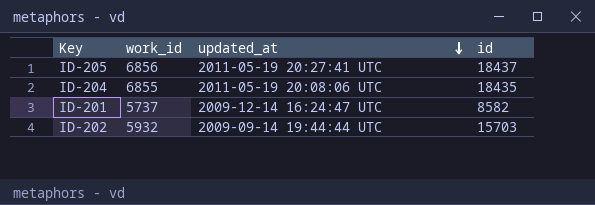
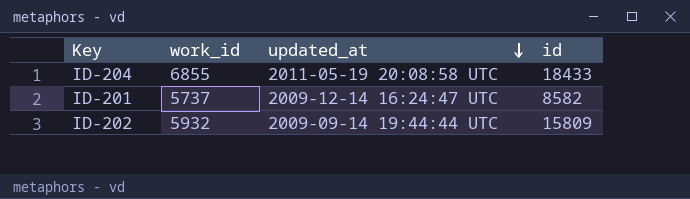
row ID-205: 6856 | 2011-05-19 20:27:41 UTC | 18437 -> none
ID-204 | updated_at: 2011-05-19 20:08:06 UTC -> 2011-05-19 20:08:58 UTC
ID-204 | id: 18435 -> 18433
ID-202 | id: 15703 -> 15809

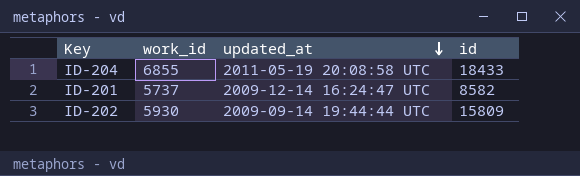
ID-202 | work_id: 5932 -> 5930

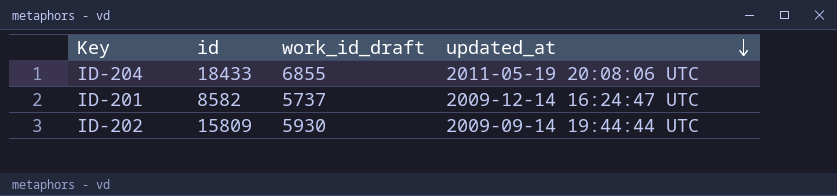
column id | position: 4 -> 2
column name: work_id -> work_id_draft
ID-204 | updated_at: 2011-05-19 20:08:58 UTC -> 2011-05-19 20:08:06 UTC

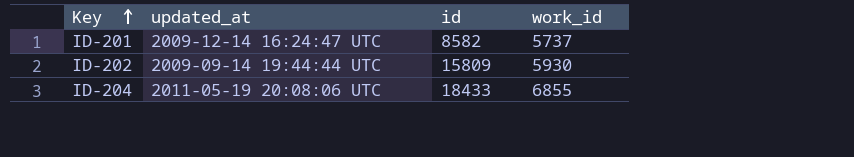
row order: updated_at descending -> Key ascending
column updated_at | position: 4 -> 2
column name: work_id_draft -> work_id

